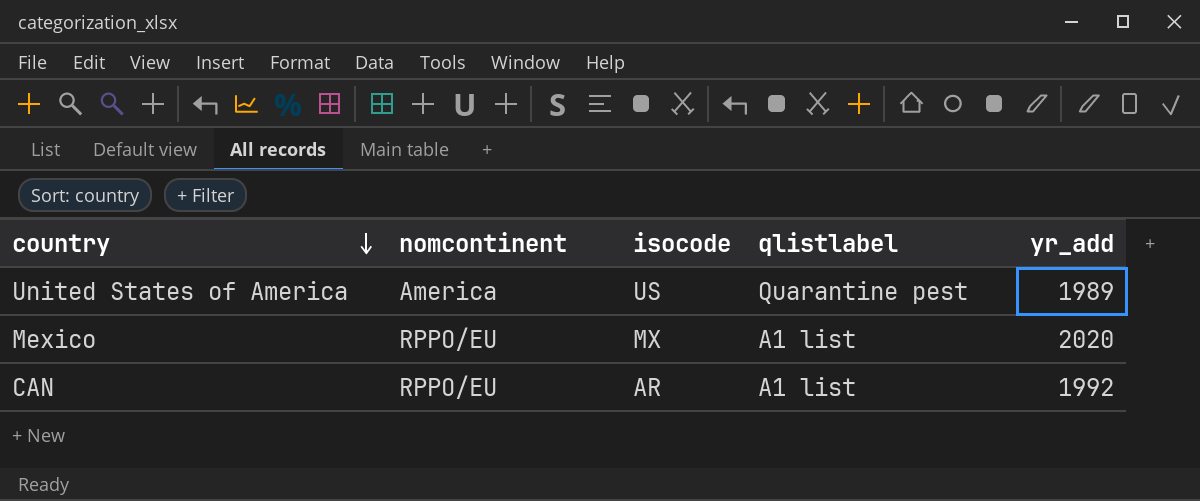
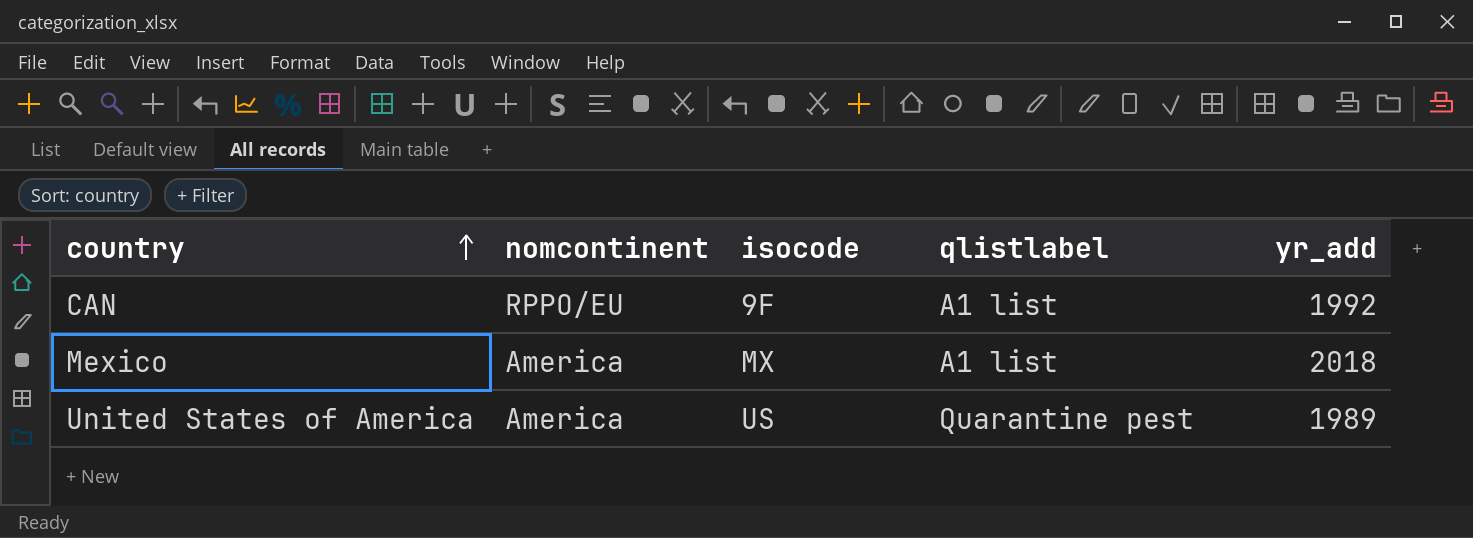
row order: country descending -> country ascending
CAN | isocode: AR -> 9F
Mexico | nomcontinent: RPPO/EU -> America
Mexico | yr_add: 2020 -> 2018

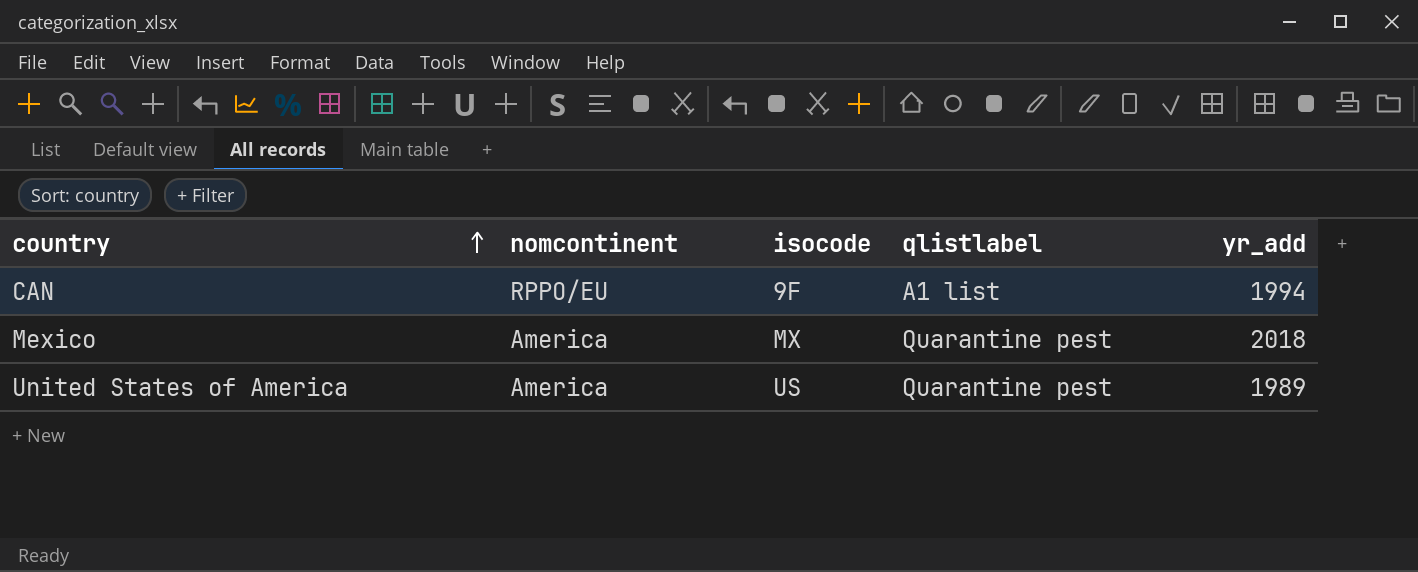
CAN | yr_add: 1992 -> 1994
Mexico | qlistlabel: A1 list -> Quarantine pest

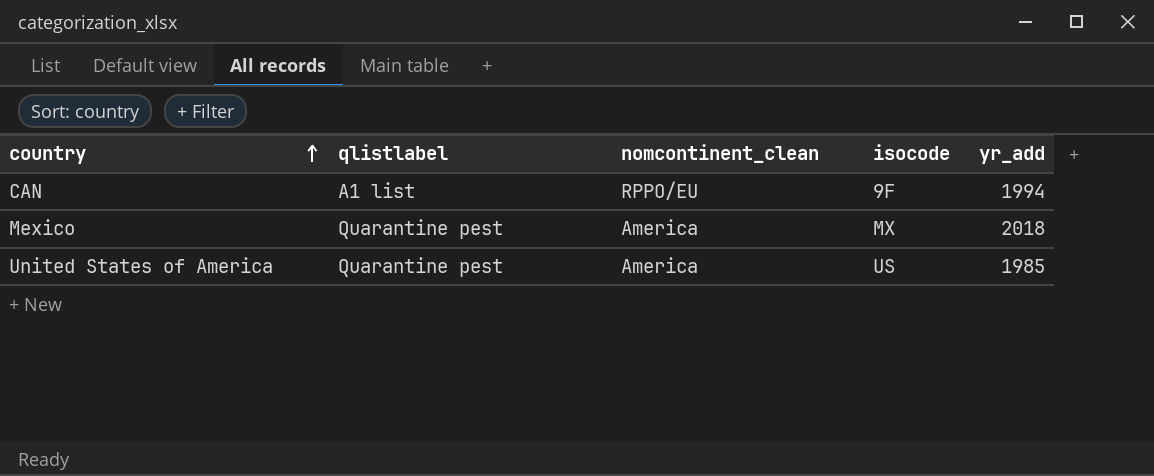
column qlistlabel | position: 4 -> 2
column name: nomcontinent -> nomcontinent_clean
United States of America | yr_add: 1989 -> 1985

